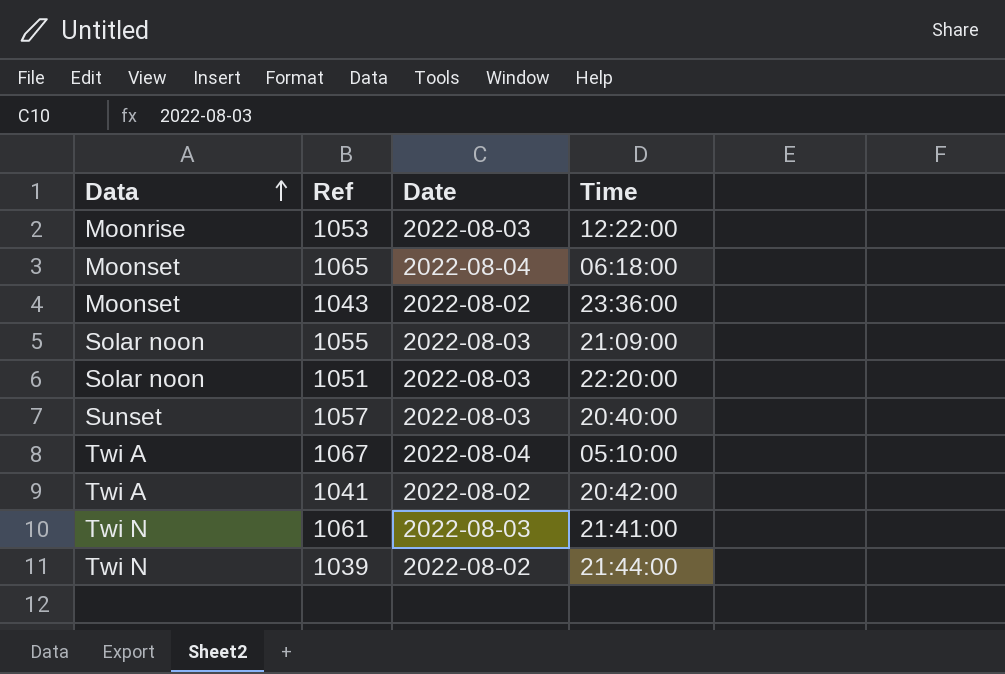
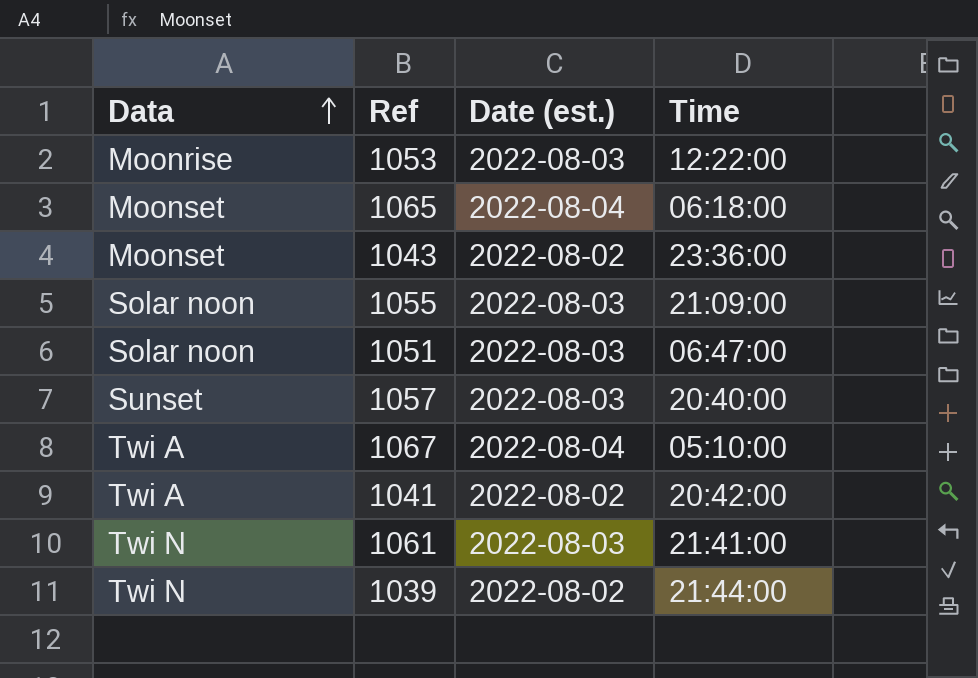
column name: Date -> Date (est.)
1051 | Time: 22:20:00 -> 06:47:00

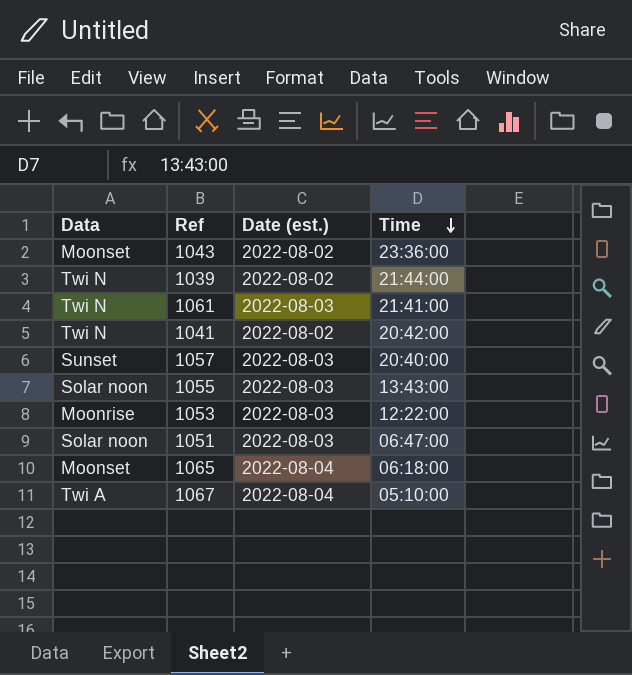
row order: Data ascending -> Time descending
1041 | Data: Twi A -> Twi N
1055 | Time: 21:09:00 -> 13:43:00

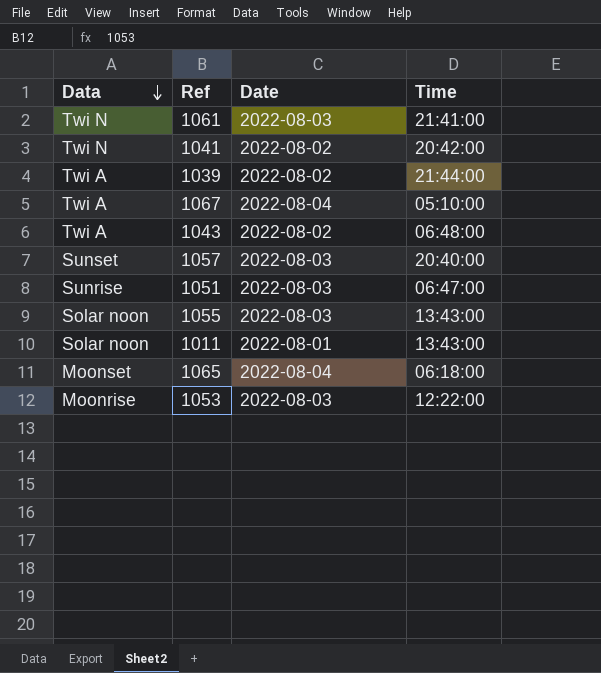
row order: Time descending -> Data descending
column name: Date (est.) -> Date
1039 | Data: Twi N -> Twi A
1043 | Data: Moonset -> Twi A
1043 | Time: 23:36:00 -> 06:48:00
1051 | Data: Solar noon -> Sunrise
row 1011: none -> Solar noon | 2022-08-01 | 13:43:00

